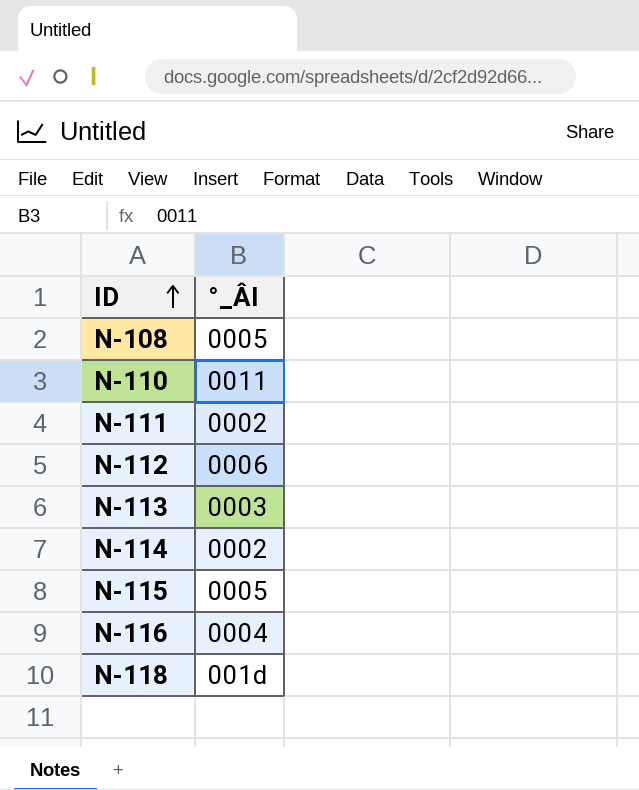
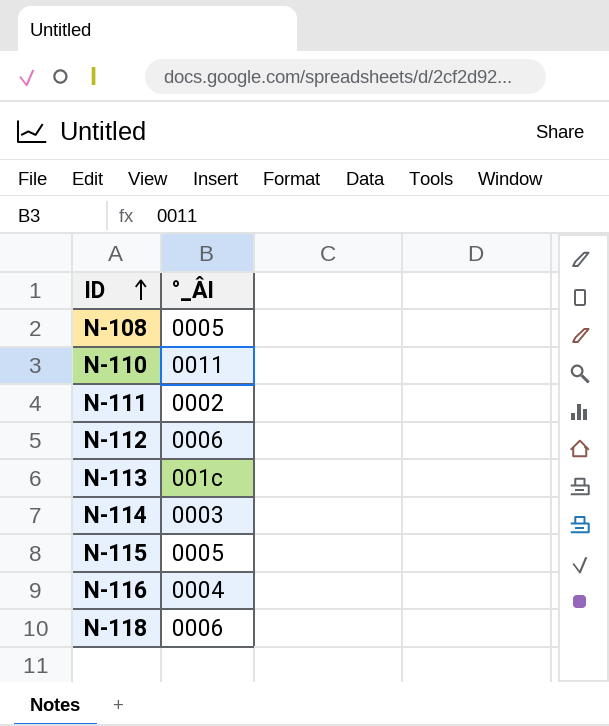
N-113 | °_ÂI: 0003 -> 001c
N-114 | °_ÂI: 0002 -> 0003
N-118 | °_ÂI: 001d -> 0006

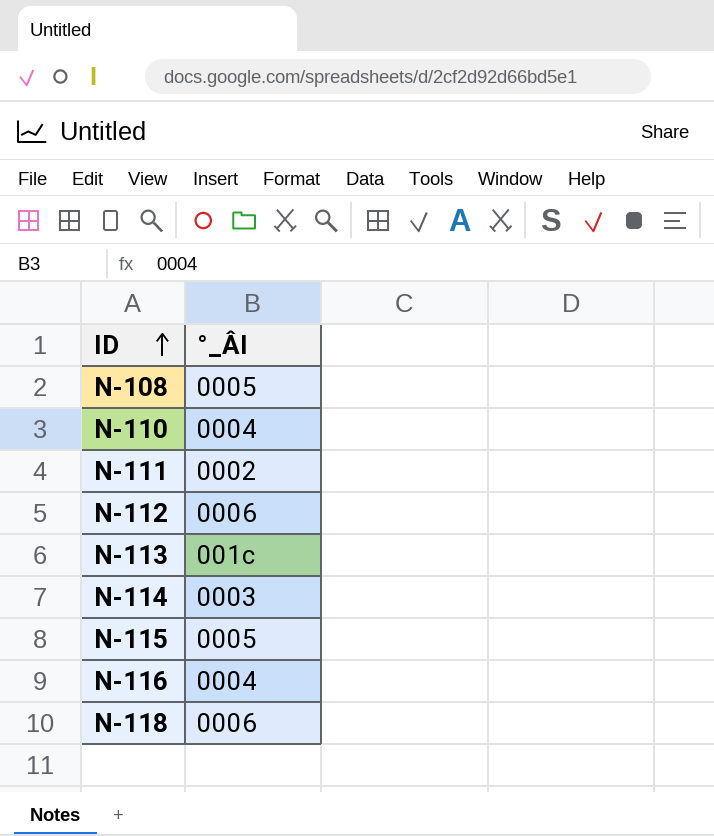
N-110 | °_ÂI: 0011 -> 0004

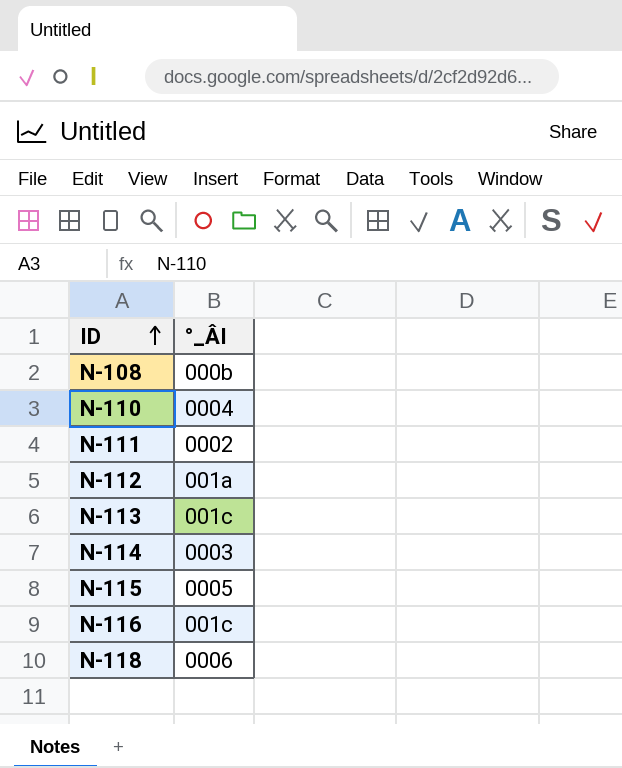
N-108 | °_ÂI: 0005 -> 000b
N-112 | °_ÂI: 0006 -> 001a
N-116 | °_ÂI: 0004 -> 001c

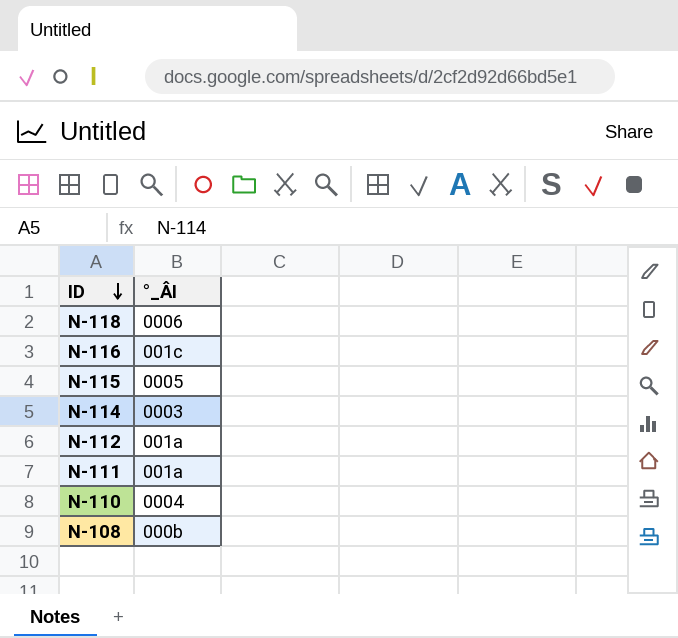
row order: ID ascending -> ID descending
row N-113: 001c -> none
N-111 | °_ÂI: 0002 -> 001a

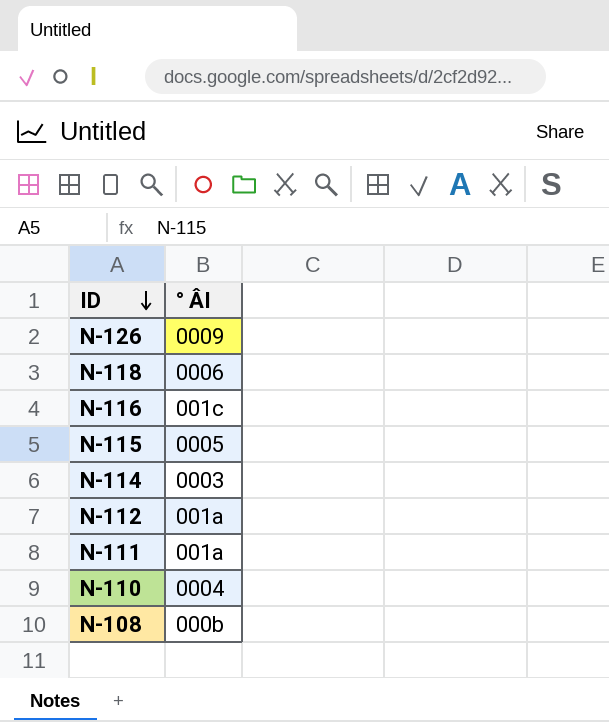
column name: °_ÂI -> ° ÂI
row N-126: none -> 0009

